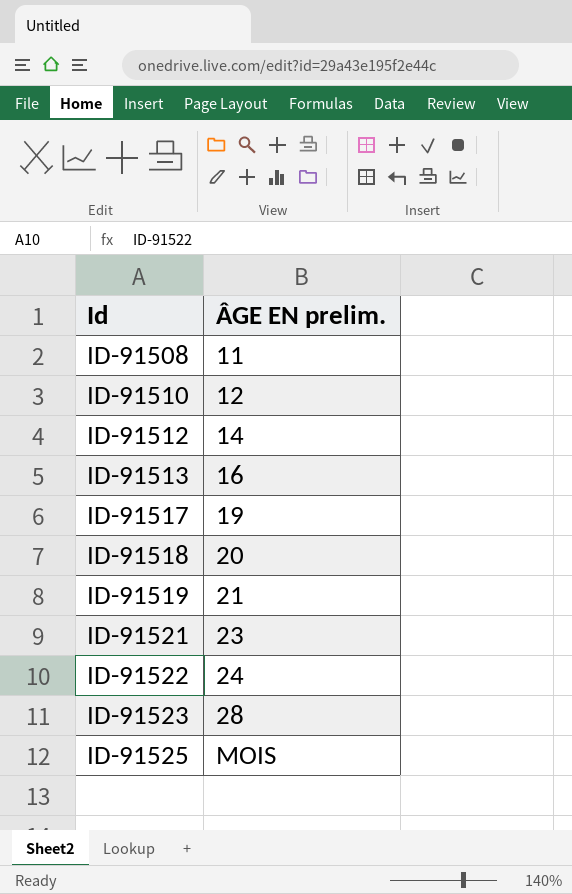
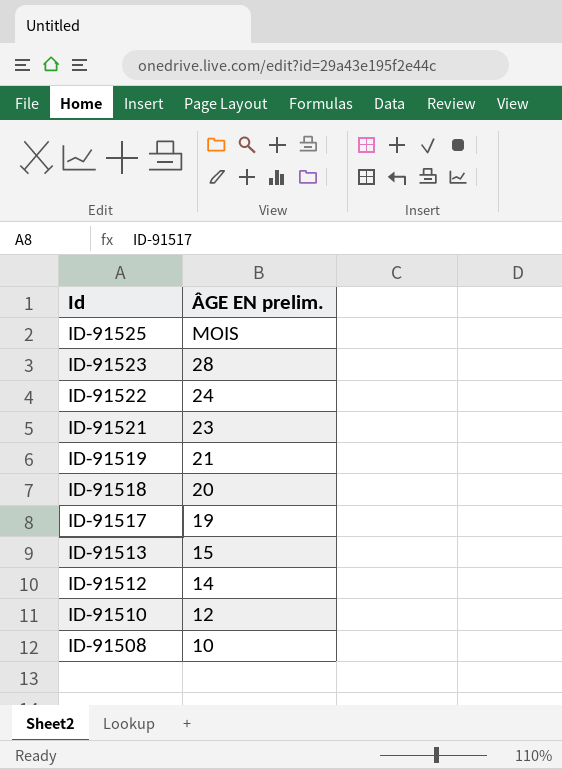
row order: Id ascending -> Id descending
ID-91513 | ÂGE EN prelim.: 16 -> 15
ID-91508 | ÂGE EN prelim.: 11 -> 10

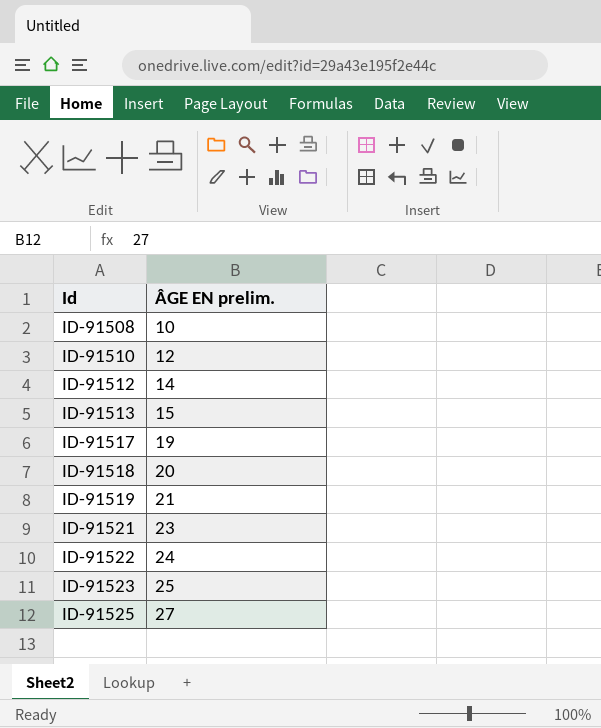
row order: Id descending -> Id ascending
ID-91523 | ÂGE EN prelim.: 28 -> 25
ID-91525 | ÂGE EN prelim.: MOIS -> 27

